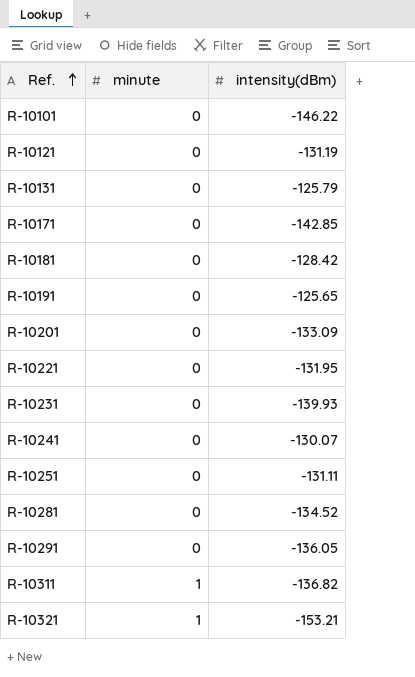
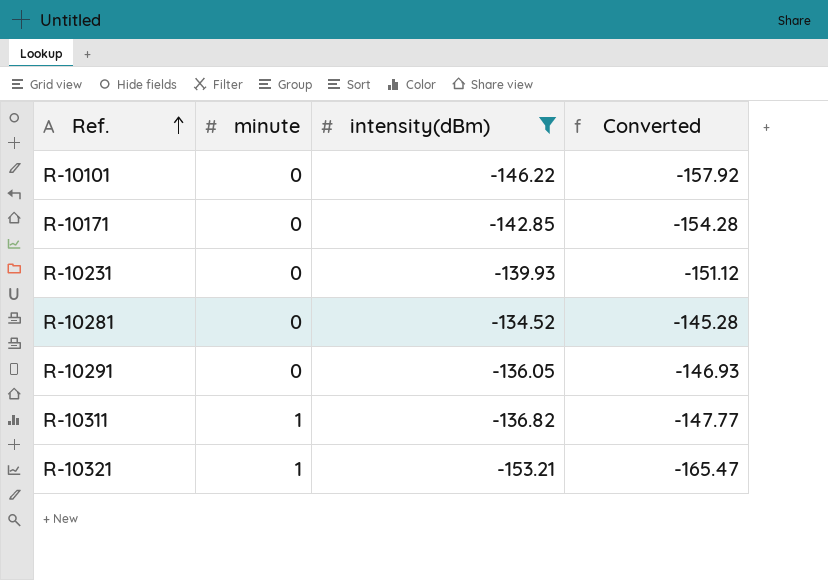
filter: none -> intensity(dBm) <= -134.52
column Converted | formula: none -> [intensity(dBm)] * 1.08

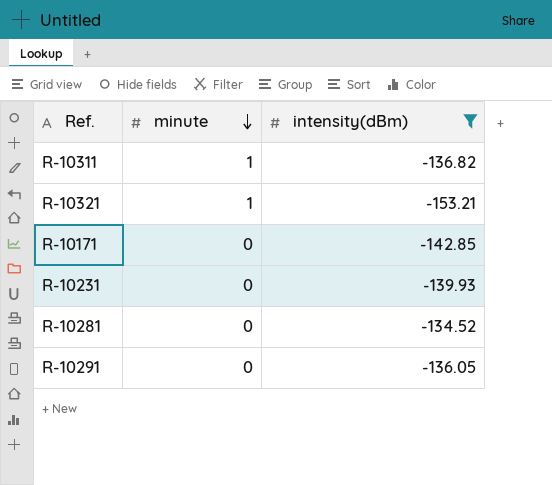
row order: Ref. ascending -> minute descending
column Converted | formula: [intensity(dBm)] * 1.08 -> none
row R-10101: 0 | -146.22 | -157.92 -> none

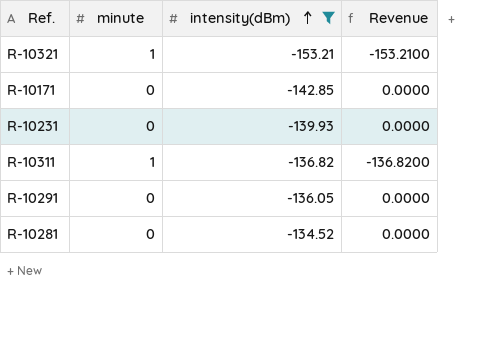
row order: minute descending -> intensity(dBm) ascending
column Revenue | formula: none -> [minute] * [intensity(dBm)]

